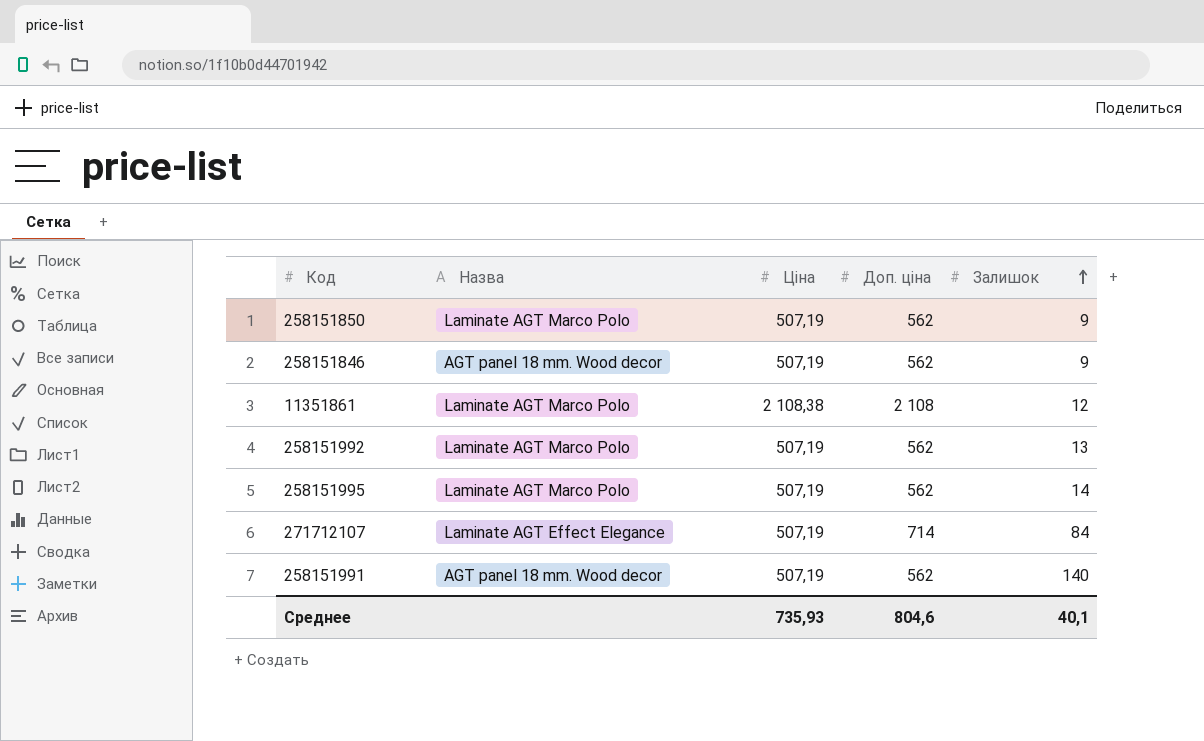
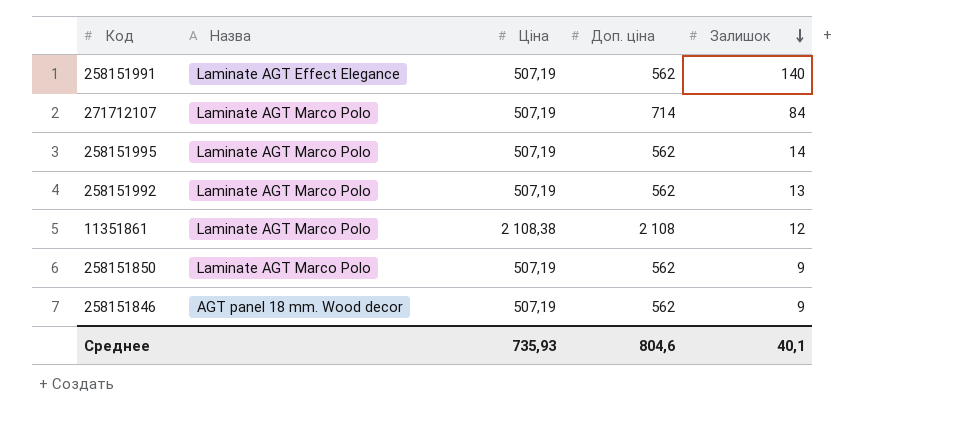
row order: Залишок ascending -> Залишок descending
258151991 | Назва: AGT panel 18 mm. Wood decor -> Laminate AGT Effect Elegance
271712107 | Назва: Laminate AGT Effect Elegance -> Laminate AGT Marco Polo

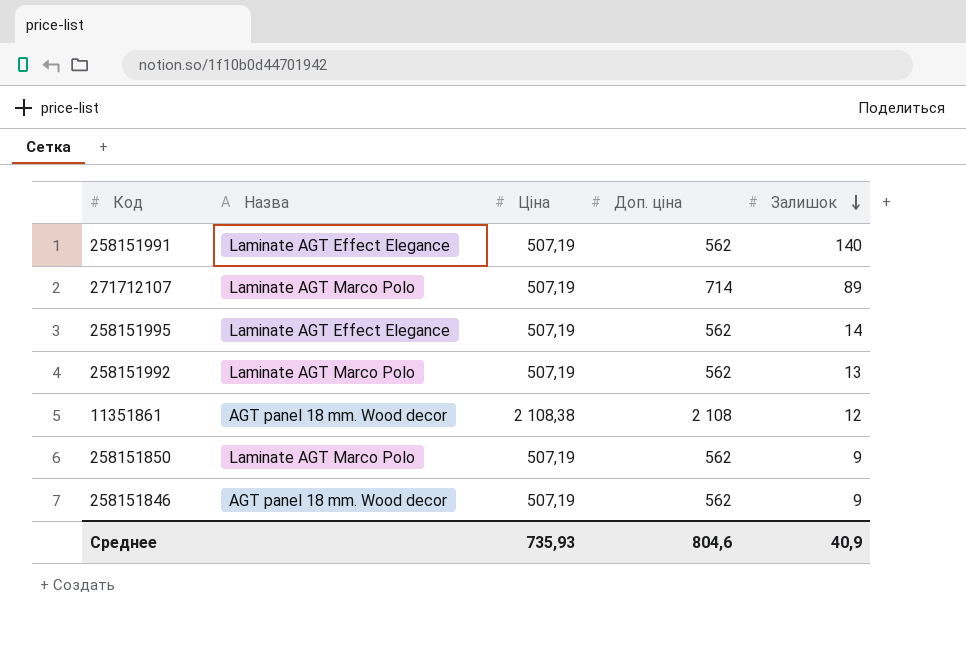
271712107 | Залишок: 84 -> 89
258151995 | Назва: Laminate AGT Marco Polo -> Laminate AGT Effect Elegance
11351861 | Назва: Laminate AGT Marco Polo -> AGT panel 18 mm. Wood decor
Среднее | Залишок: 40,1 -> 40,9

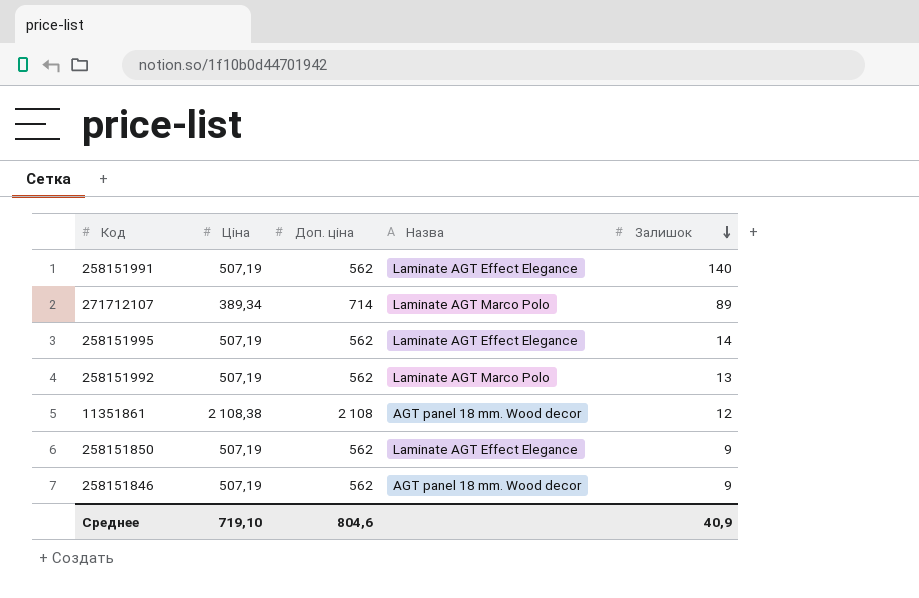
column Назва | position: 2 -> 4
271712107 | Ціна: 507,19 -> 389,34
258151850 | Назва: Laminate AGT Marco Polo -> Laminate AGT Effect Elegance
Среднее | Ціна: 735,93 -> 719,10

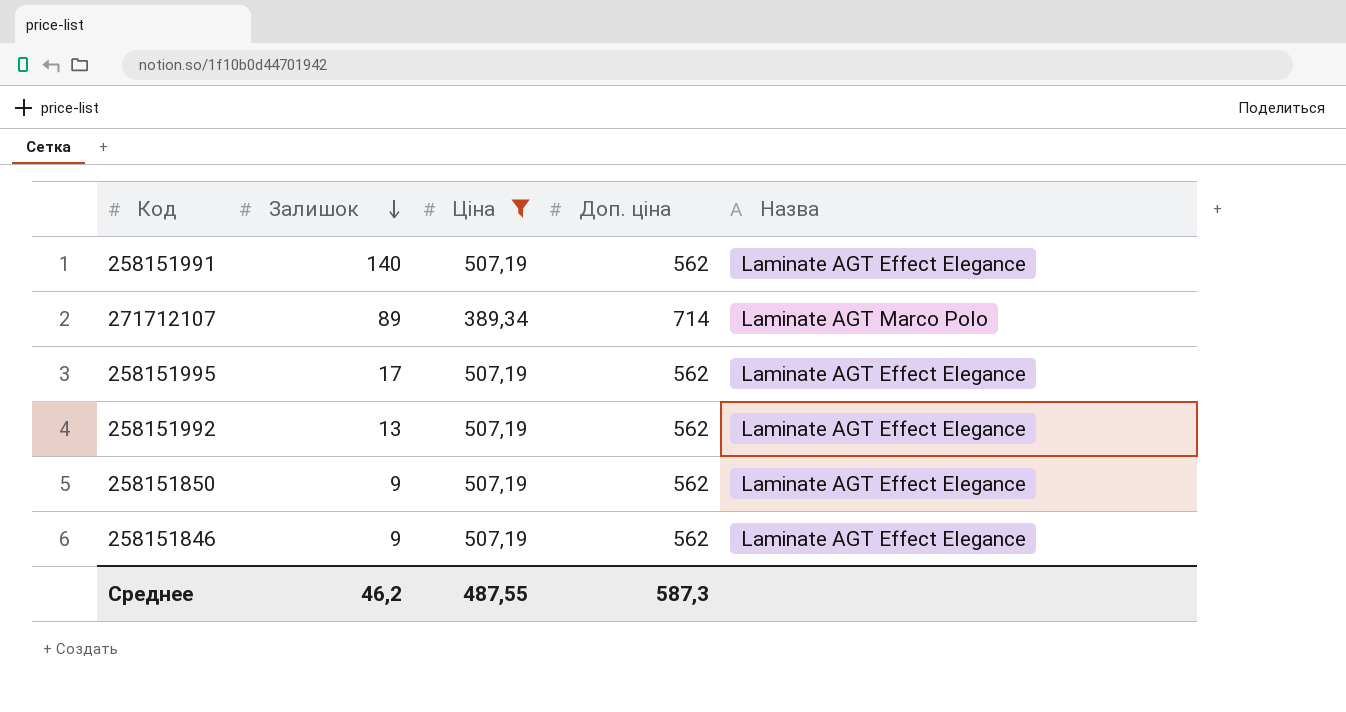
filter: none -> Ціна != 2 108,38
column Залишок | position: 5 -> 2
258151995 | Залишок: 14 -> 17
258151992 | Назва: Laminate AGT Marco Polo -> Laminate AGT Effect Elegance
258151846 | Назва: AGT panel 18 mm. Wood decor -> Laminate AGT Effect Elegance
Среднее | Залишок: 40,9 -> 46,2
Среднее | Ціна: 719,10 -> 487,55
Среднее | Доп. ціна: 804,6 -> 587,3

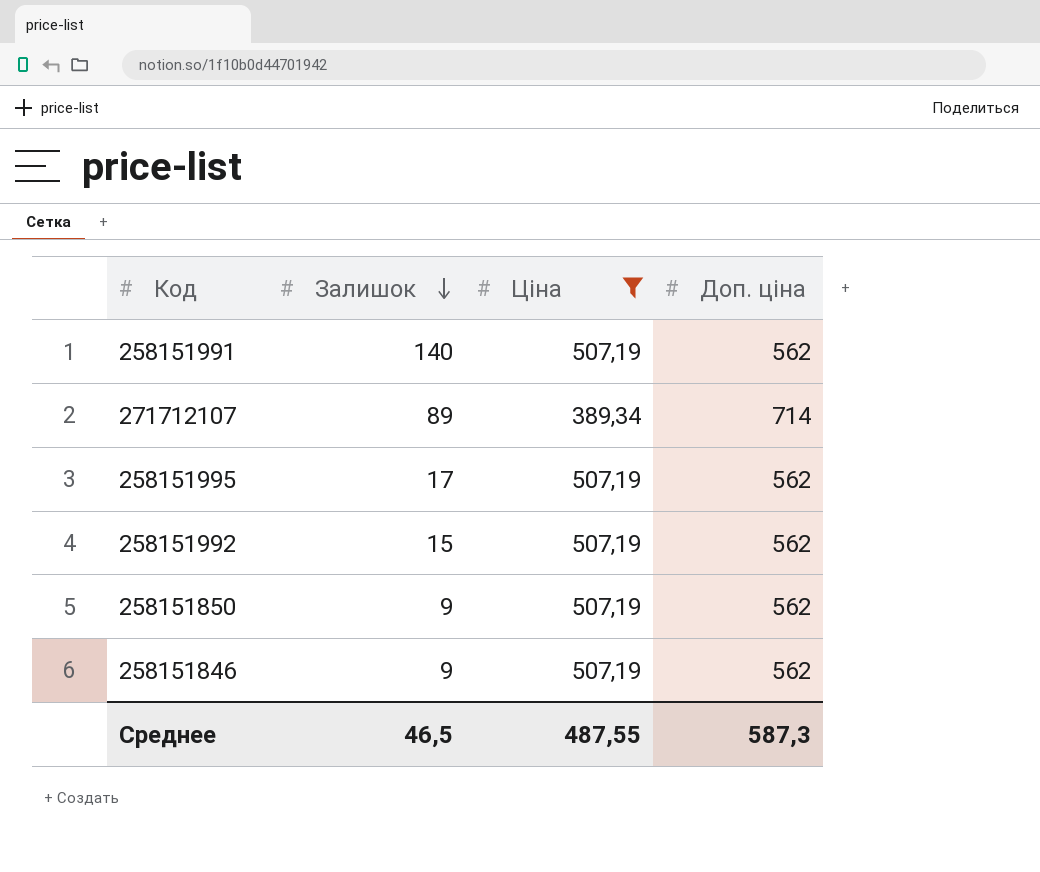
column Назва | position: 5 -> none
258151992 | Залишок: 13 -> 15
Среднее | Залишок: 46,2 -> 46,5

